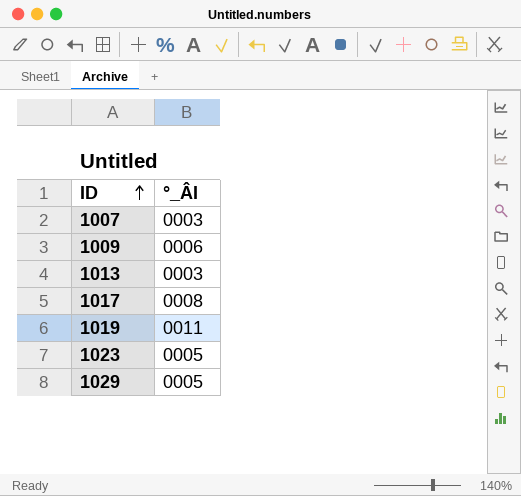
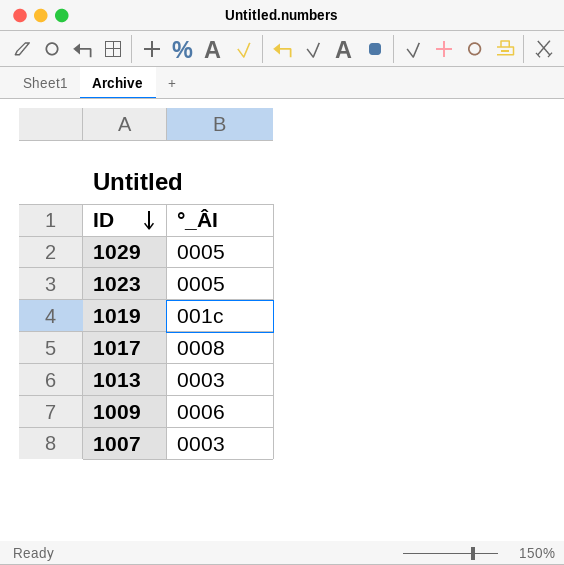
row order: ID ascending -> ID descending
1019 | °_ÂI: 0011 -> 001c

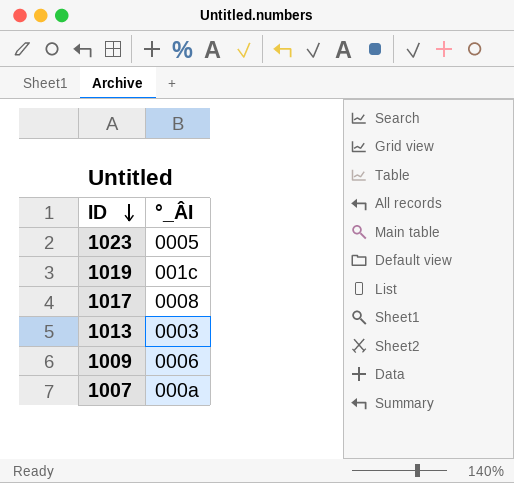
row 1029: 0005 -> none
1007 | °_ÂI: 0003 -> 000a

